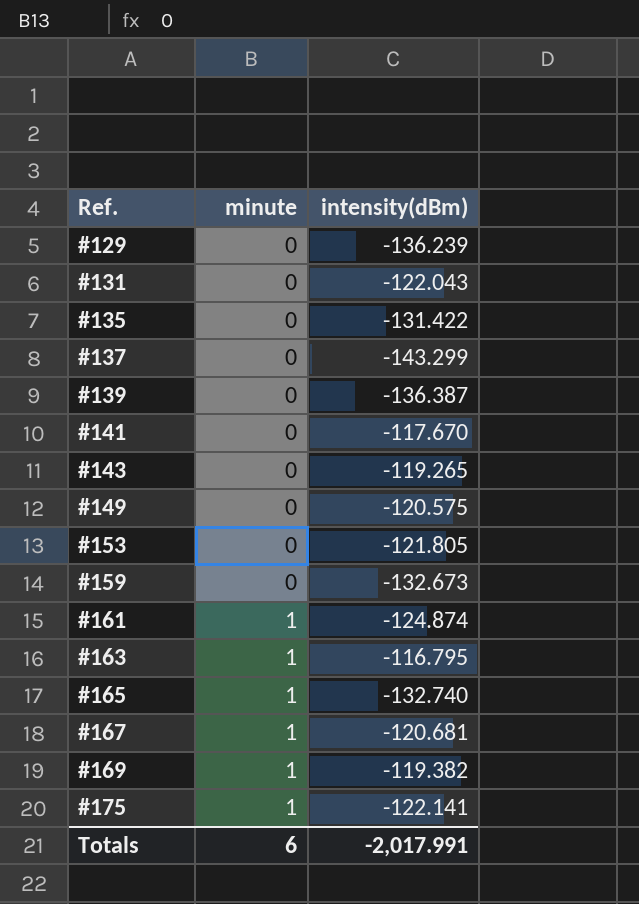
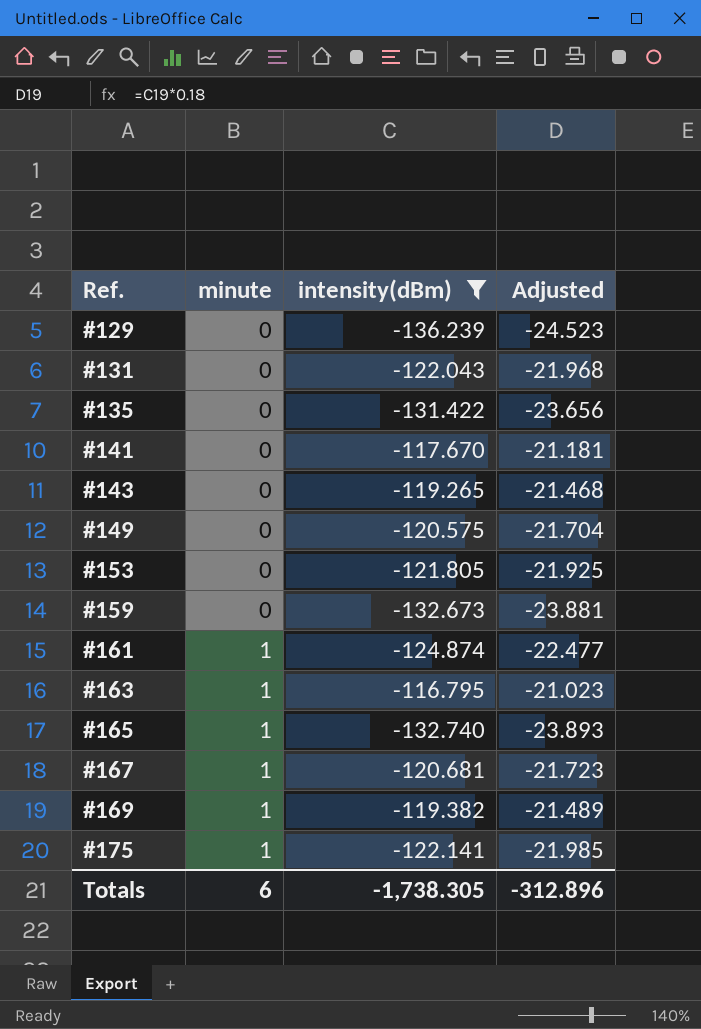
filter: none -> intensity(dBm) >= -136.239
column Adjusted | formula: none -> [intensity(dBm)] * 0.18
Totals | intensity(dBm): -2,017.991 -> -1,738.305

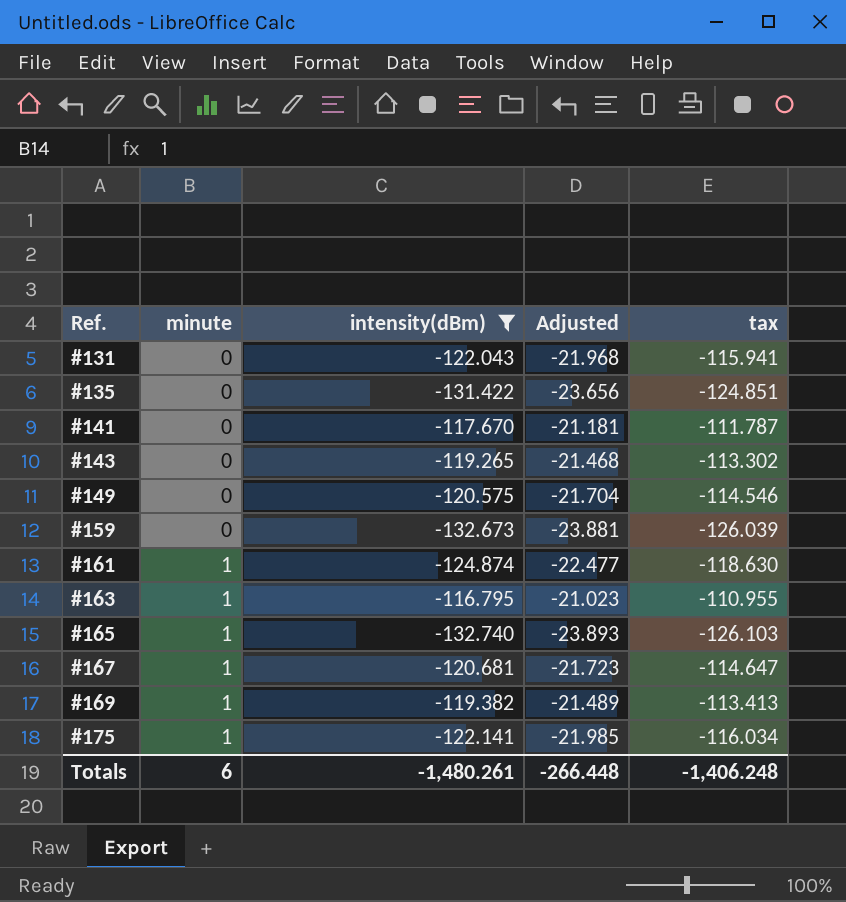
column tax | formula: none -> [intensity(dBm)] * 0.95
row #129: 0 | -136.239 | -24.523 -> none
row #153: 0 | -121.805 | -21.925 -> none
Totals | intensity(dBm): -1,738.305 -> -1,480.261
Totals | Adjusted: -312.896 -> -266.448

